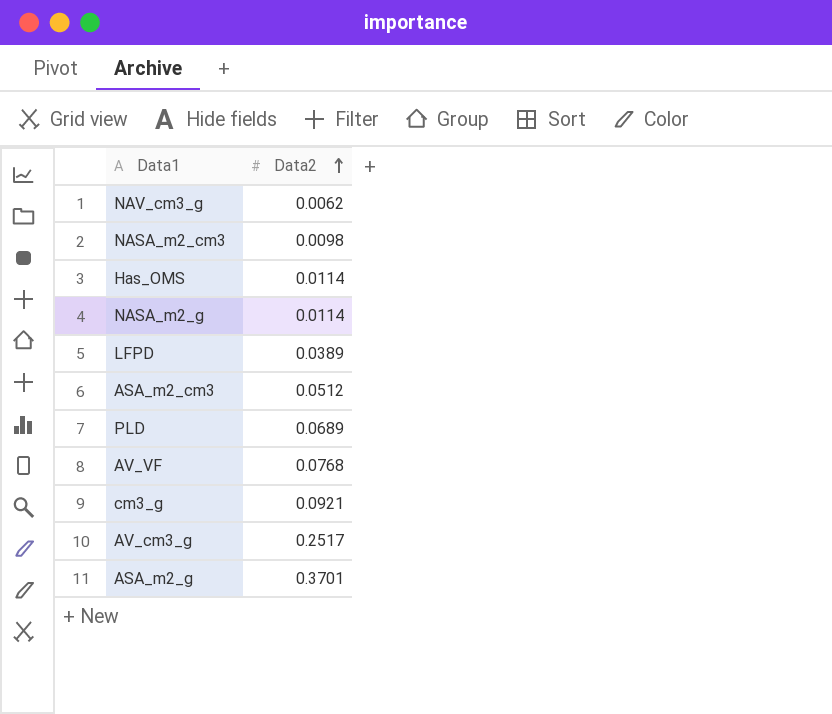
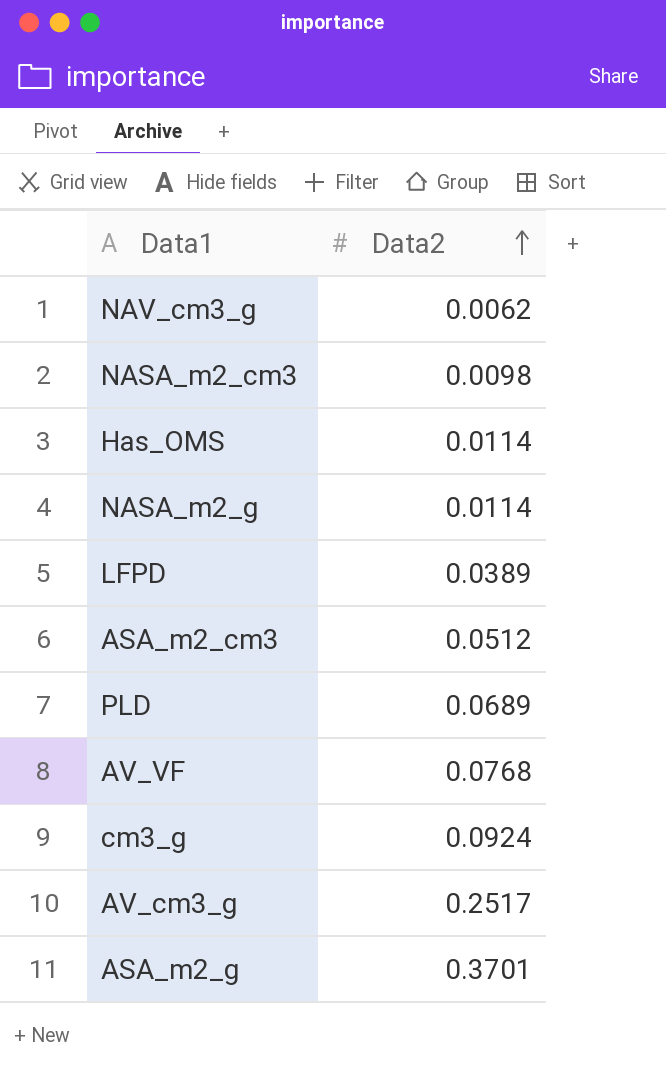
cm3_g | Data2: 0.0921 -> 0.0924

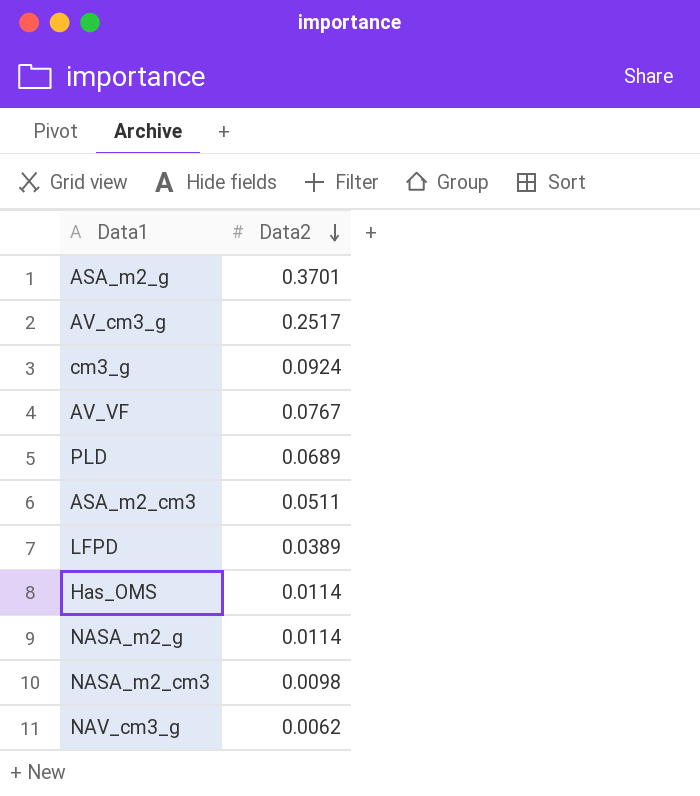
row order: Data2 ascending -> Data2 descending
AV_VF | Data2: 0.0768 -> 0.0767
ASA_m2_cm3 | Data2: 0.0512 -> 0.0511

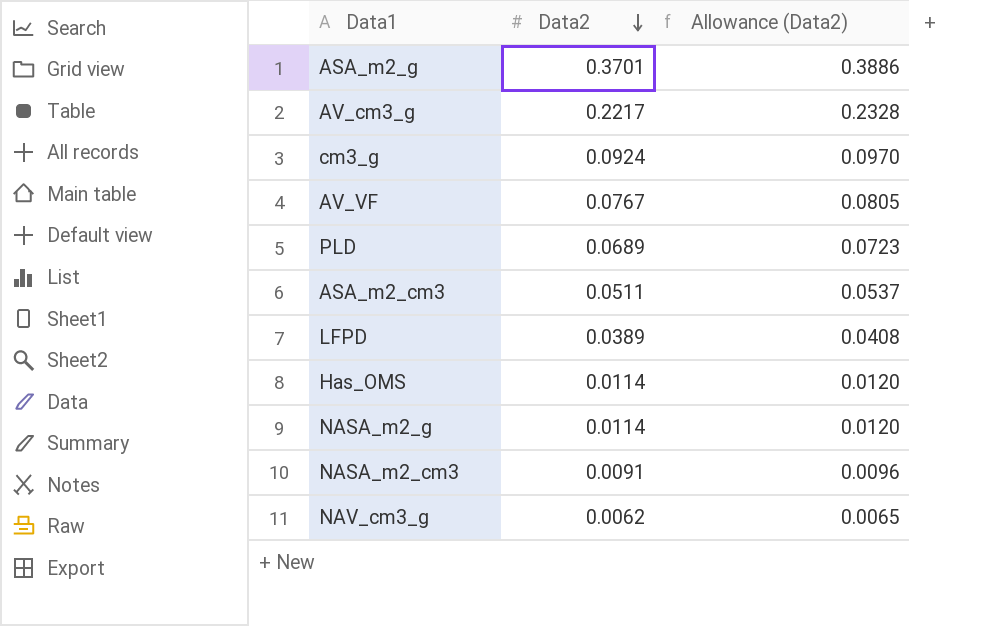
column Allowance (Data2) | formula: none -> [Data2] * 1.05
AV_cm3_g | Data2: 0.2517 -> 0.2217
NASA_m2_cm3 | Data2: 0.0098 -> 0.0091

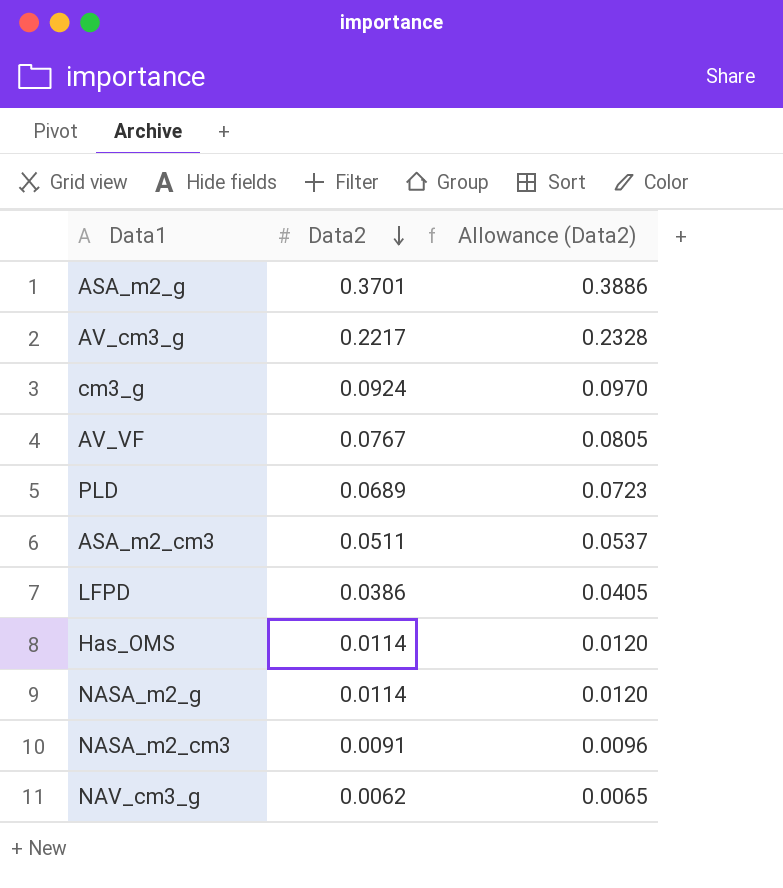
LFPD | Data2: 0.0389 -> 0.0386
LFPD | Allowance (Data2): 0.0408 -> 0.0405

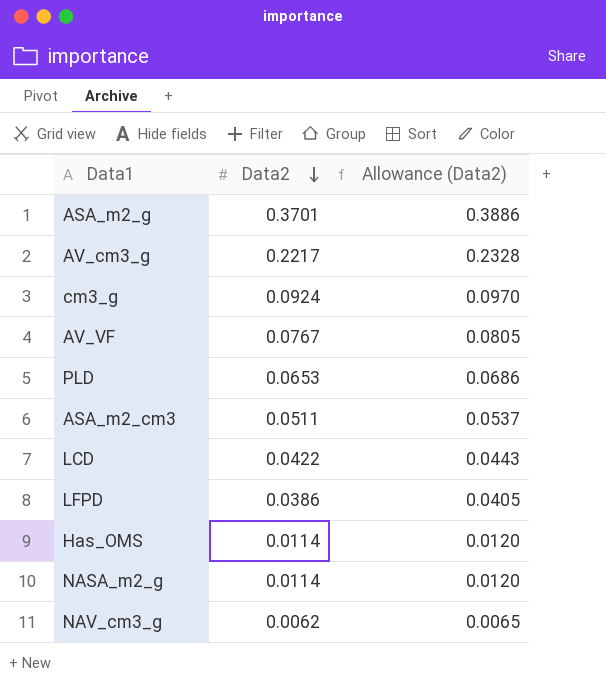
row NASA_m2_cm3: 0.0091 | 0.0096 -> none
PLD | Data2: 0.0689 -> 0.0653
PLD | Allowance (Data2): 0.0723 -> 0.0686
row LCD: none -> 0.0422 | 0.0443

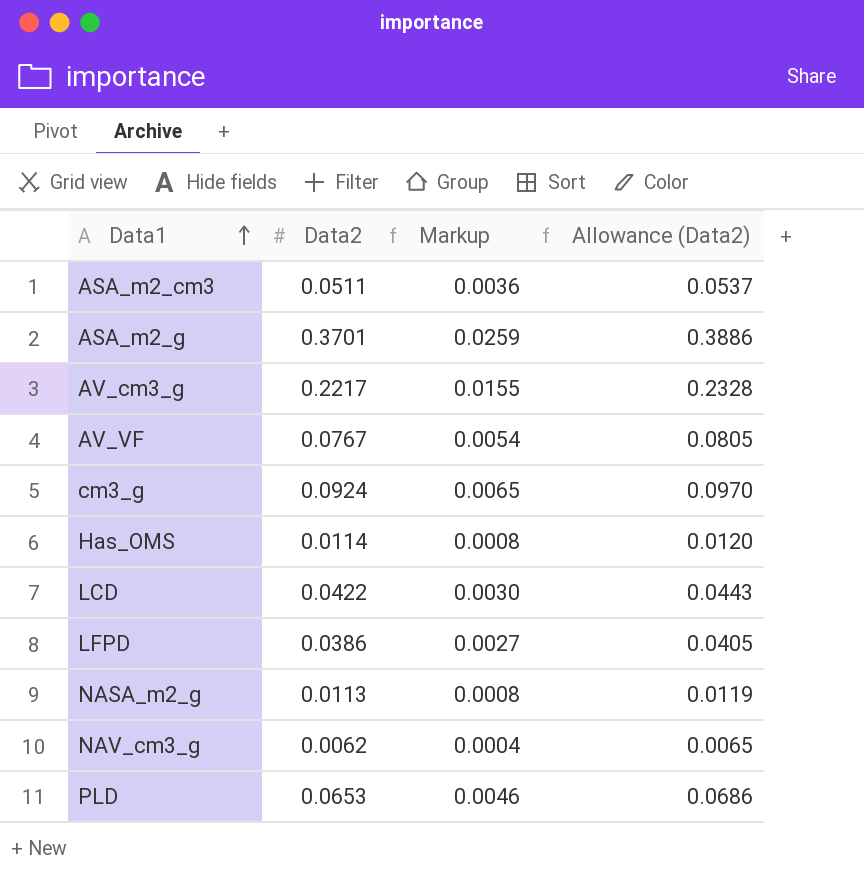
row order: Data2 descending -> Data1 ascending
column Markup | formula: none -> [Data2] * 0.07
NASA_m2_g | Data2: 0.0114 -> 0.0113
NASA_m2_g | Allowance (Data2): 0.0120 -> 0.0119

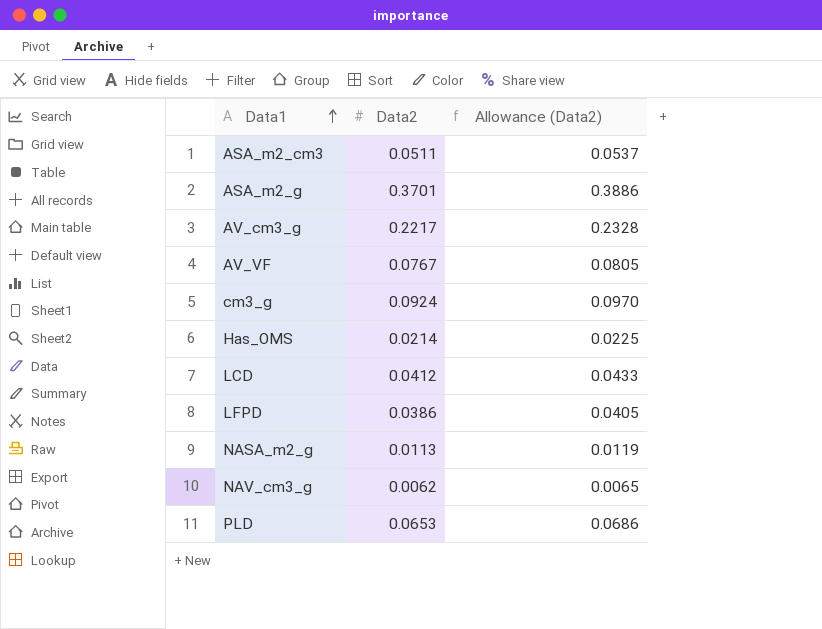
column Markup | formula: [Data2] * 0.07 -> none
Has_OMS | Data2: 0.0114 -> 0.0214
Has_OMS | Allowance (Data2): 0.0120 -> 0.0225
LCD | Data2: 0.0422 -> 0.0412
LCD | Allowance (Data2): 0.0443 -> 0.0433

